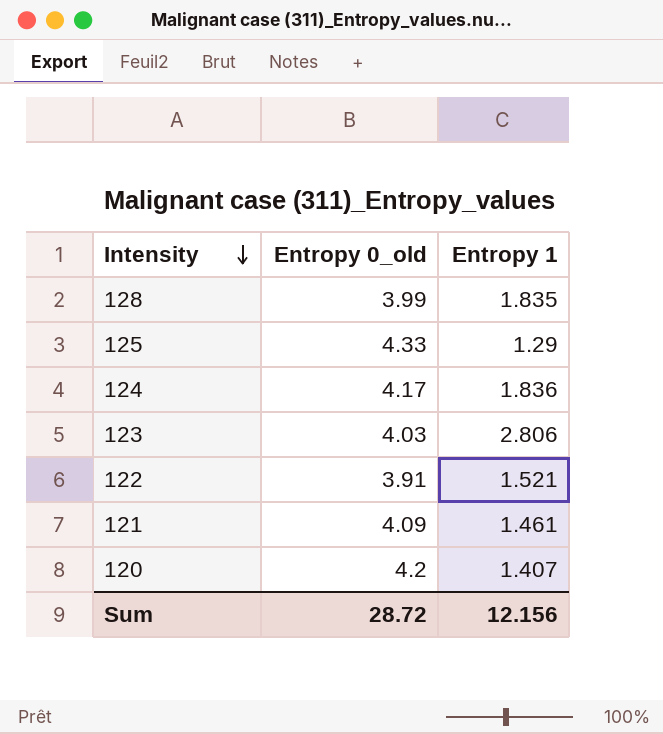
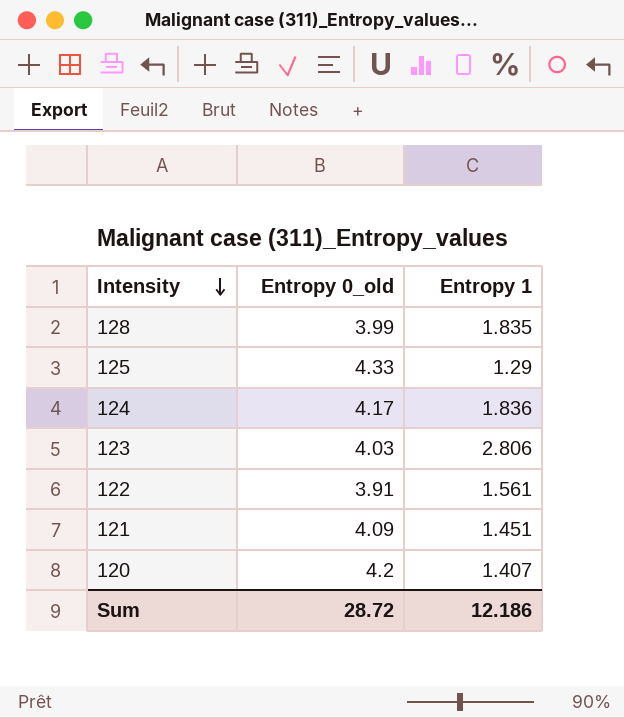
122 | Entropy 1: 1.521 -> 1.561
121 | Entropy 1: 1.461 -> 1.451
Sum | Entropy 1: 12.156 -> 12.186

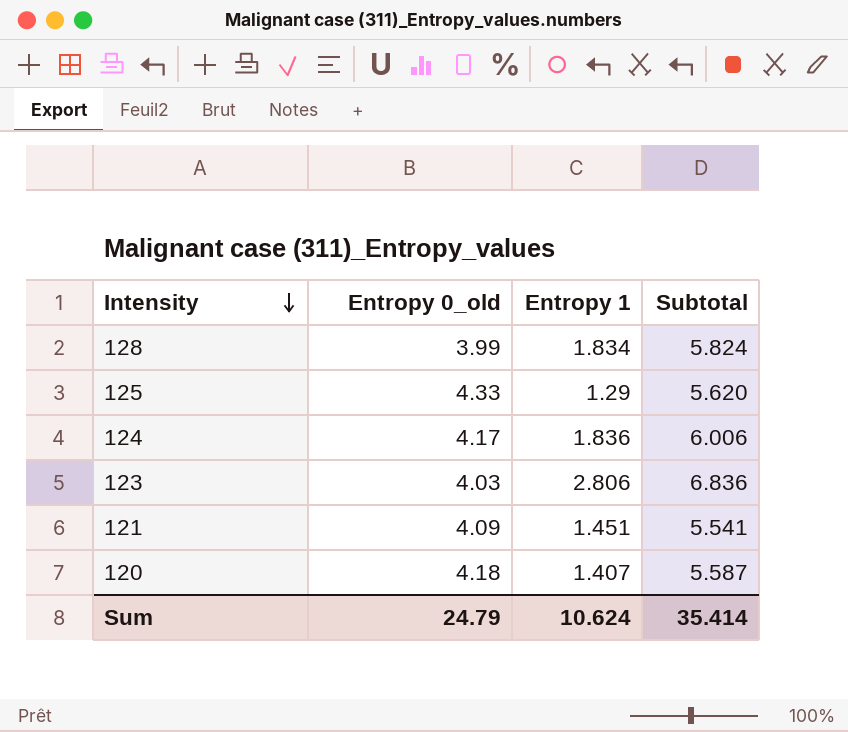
column Subtotal | formula: none -> [Entropy 0_old] + [Entropy 1]
row 122: 3.91 | 1.561 -> none
128 | Entropy 1: 1.835 -> 1.834
120 | Entropy 0_old: 4.2 -> 4.18
Sum | Entropy 0_old: 28.72 -> 24.79
Sum | Entropy 1: 12.186 -> 10.624

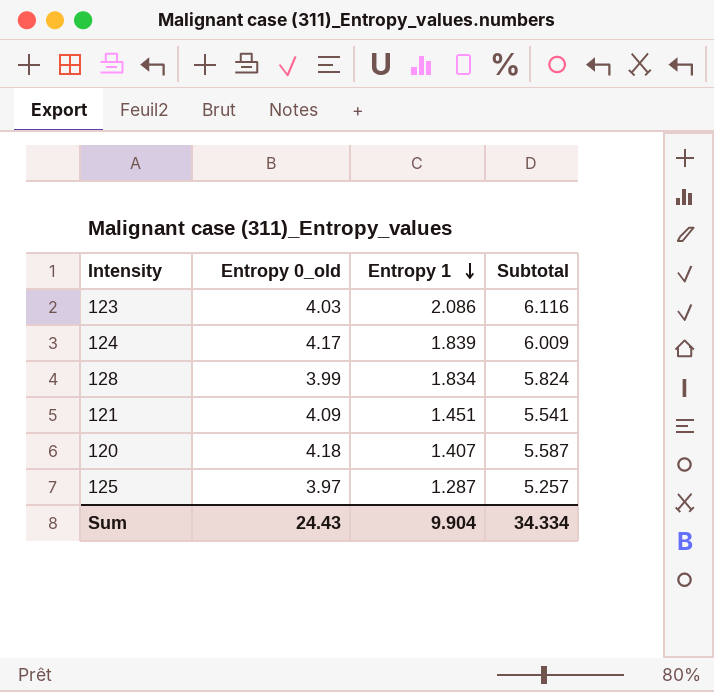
row order: Intensity descending -> Entropy 1 descending
123 | Entropy 1: 2.806 -> 2.086
123 | Subtotal: 6.836 -> 6.116
124 | Entropy 1: 1.836 -> 1.839
124 | Subtotal: 6.006 -> 6.009
125 | Entropy 0_old: 4.33 -> 3.97
125 | Entropy 1: 1.29 -> 1.287
125 | Subtotal: 5.620 -> 5.257
Sum | Entropy 0_old: 24.79 -> 24.43
Sum | Entropy 1: 10.624 -> 9.904
Sum | Subtotal: 35.414 -> 34.334

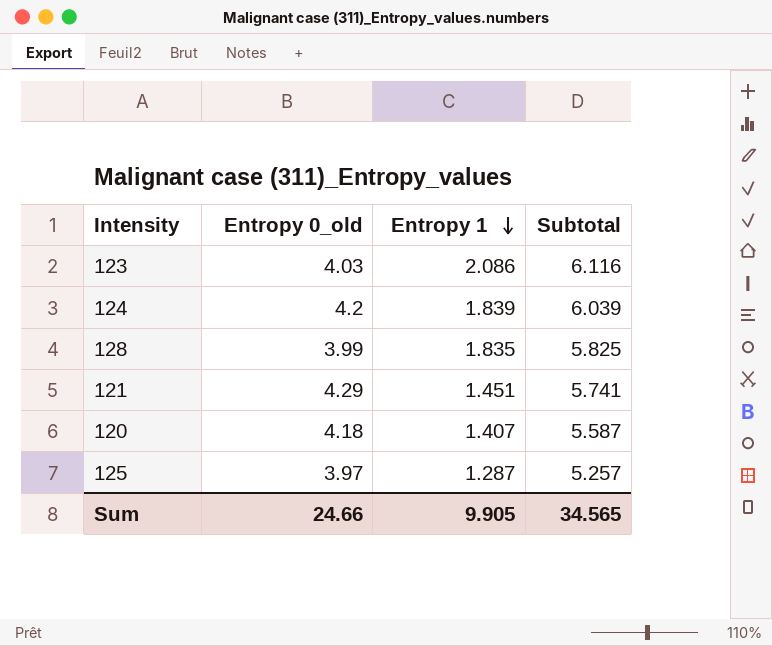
124 | Entropy 0_old: 4.17 -> 4.2
124 | Subtotal: 6.009 -> 6.039
128 | Entropy 1: 1.834 -> 1.835
128 | Subtotal: 5.824 -> 5.825
121 | Entropy 0_old: 4.09 -> 4.29
121 | Subtotal: 5.541 -> 5.741
Sum | Entropy 0_old: 24.43 -> 24.66
Sum | Entropy 1: 9.904 -> 9.905
Sum | Subtotal: 34.334 -> 34.565

